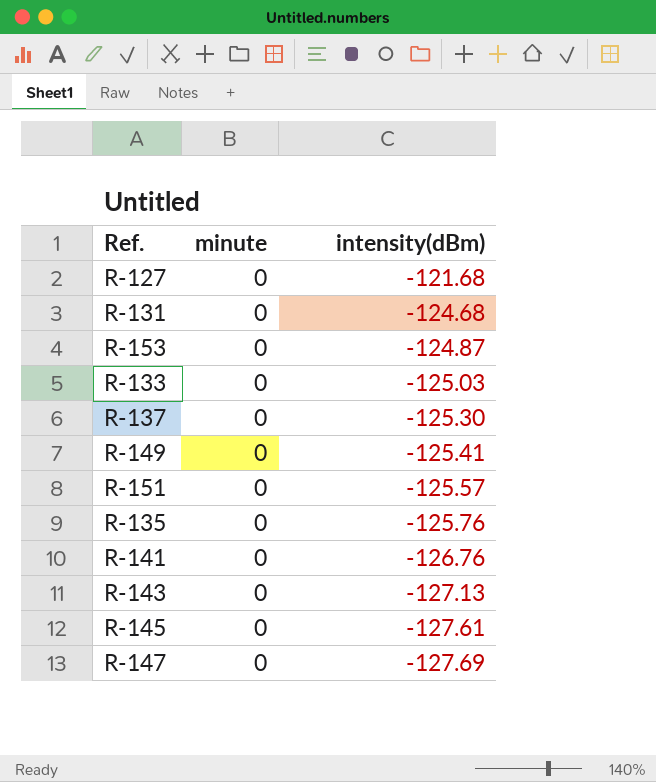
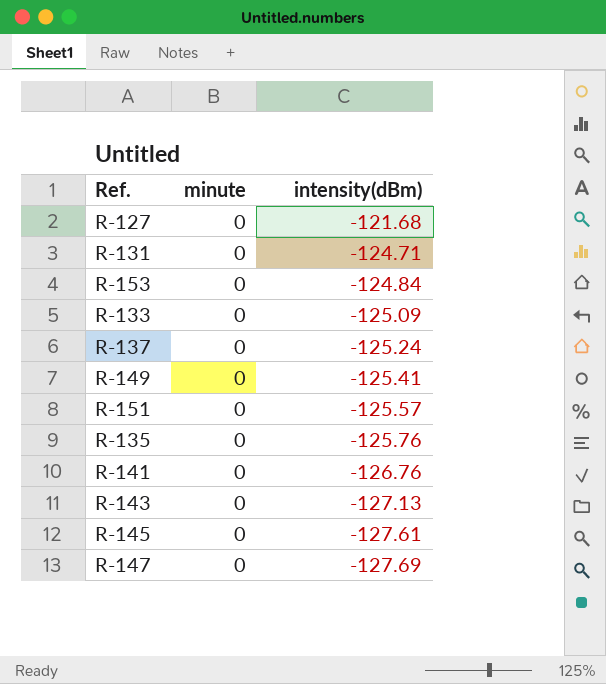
R-131 | intensity(dBm): -124.68 -> -124.71
R-153 | intensity(dBm): -124.87 -> -124.84
R-133 | intensity(dBm): -125.03 -> -125.09
R-137 | intensity(dBm): -125.30 -> -125.24

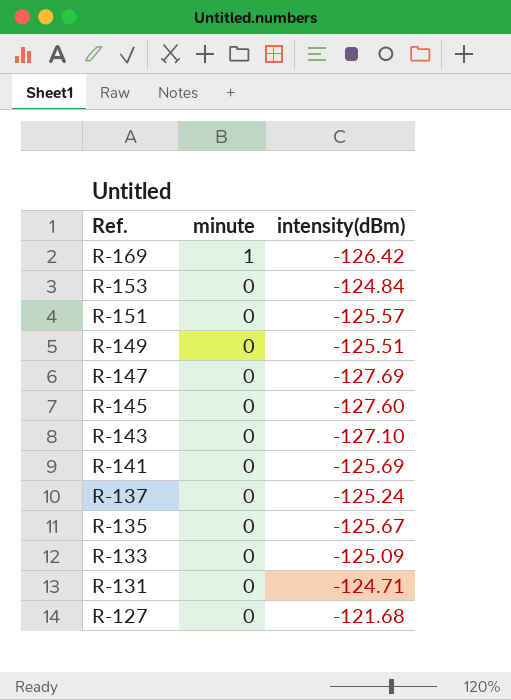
row order: intensity(dBm) descending -> Ref. descending
row R-169: none -> 1 | -126.42
R-149 | intensity(dBm): -125.41 -> -125.51
R-145 | intensity(dBm): -127.61 -> -127.60
R-143 | intensity(dBm): -127.13 -> -127.10
R-141 | intensity(dBm): -126.76 -> -125.69
R-135 | intensity(dBm): -125.76 -> -125.67

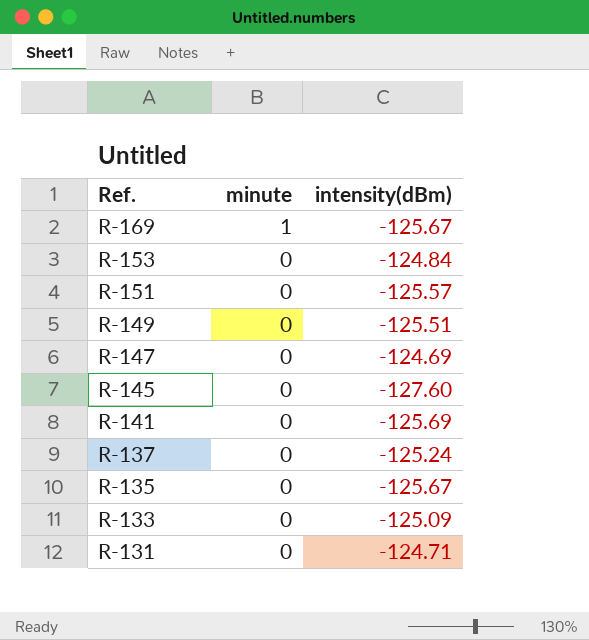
row R-143: 0 | -127.10 -> none
row R-127: 0 | -121.68 -> none
R-169 | intensity(dBm): -126.42 -> -125.67
R-147 | intensity(dBm): -127.69 -> -124.69

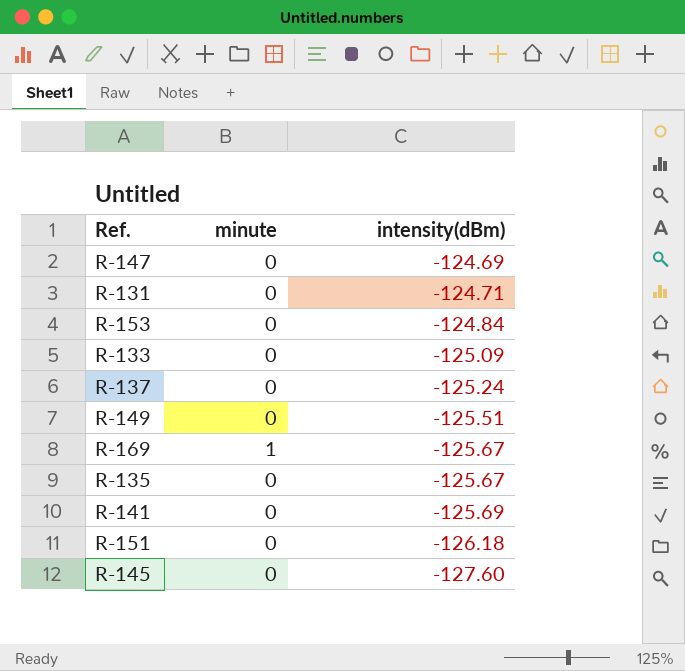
row order: Ref. descending -> intensity(dBm) descending
R-151 | intensity(dBm): -125.57 -> -126.18

